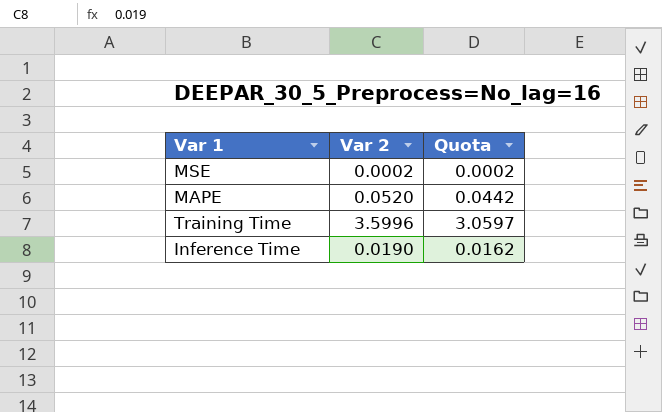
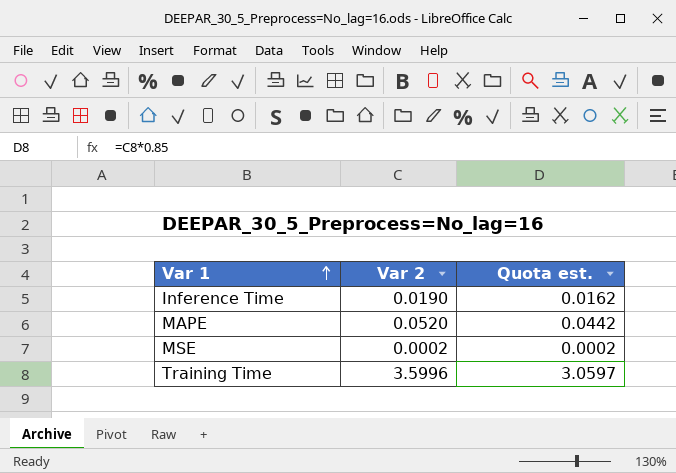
row order: none -> Var 1 ascending
column name: Quota -> Quota est.

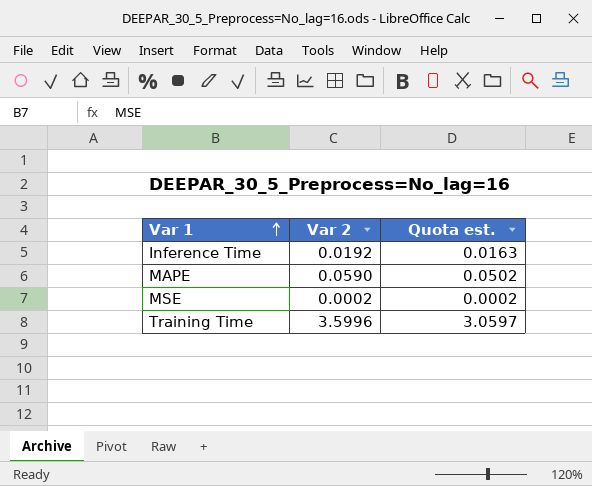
Inference Time | Var 2: 0.0190 -> 0.0192
Inference Time | Quota est.: 0.0162 -> 0.0163
MAPE | Var 2: 0.0520 -> 0.0590
MAPE | Quota est.: 0.0442 -> 0.0502

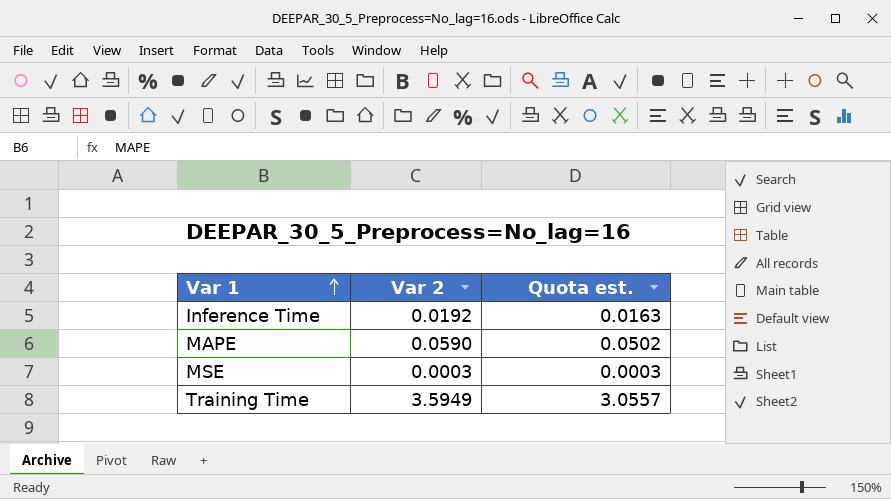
MSE | Var 2: 0.0002 -> 0.0003
MSE | Quota est.: 0.0002 -> 0.0003
Training Time | Var 2: 3.5996 -> 3.5949
Training Time | Quota est.: 3.0597 -> 3.0557

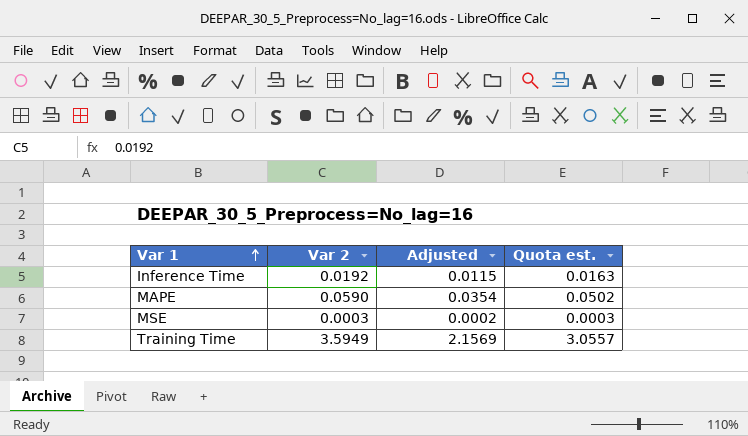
column Adjusted | formula: none -> [Var 2] * 0.6

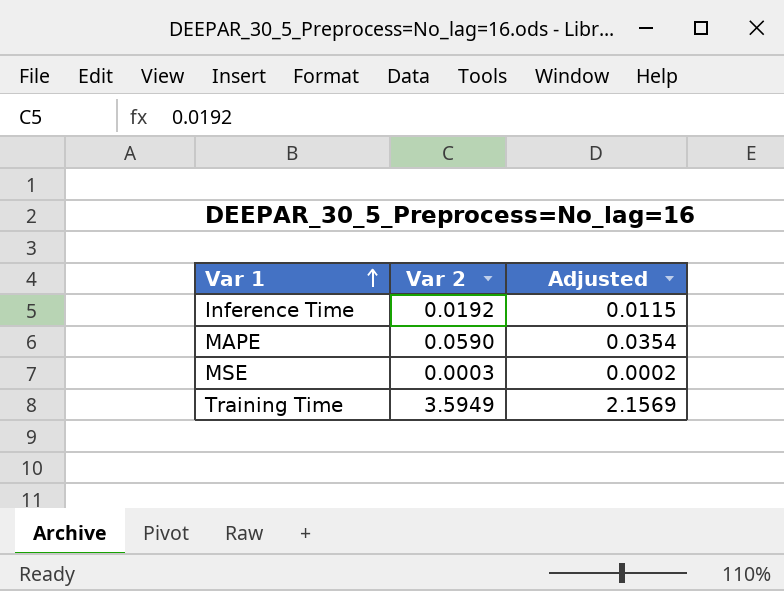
column Quota est. | formula: [Var 2] * 0.85 -> none

